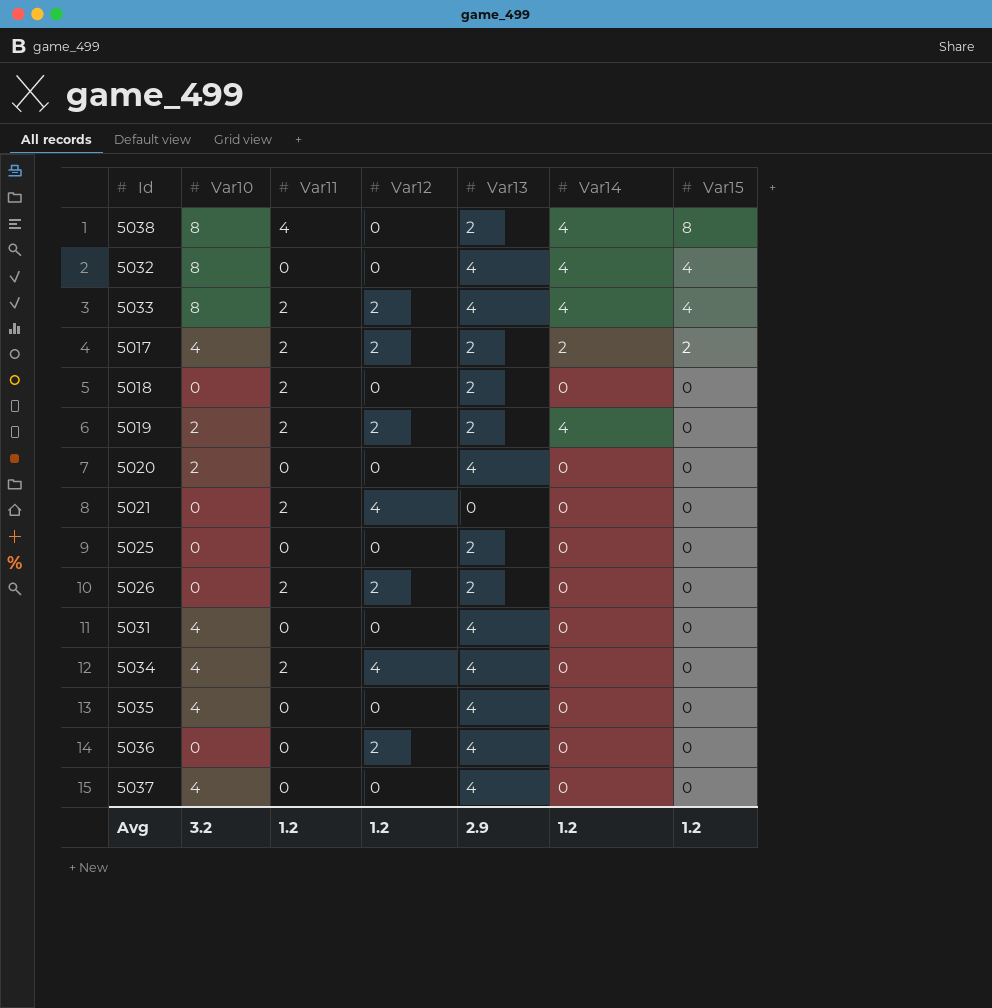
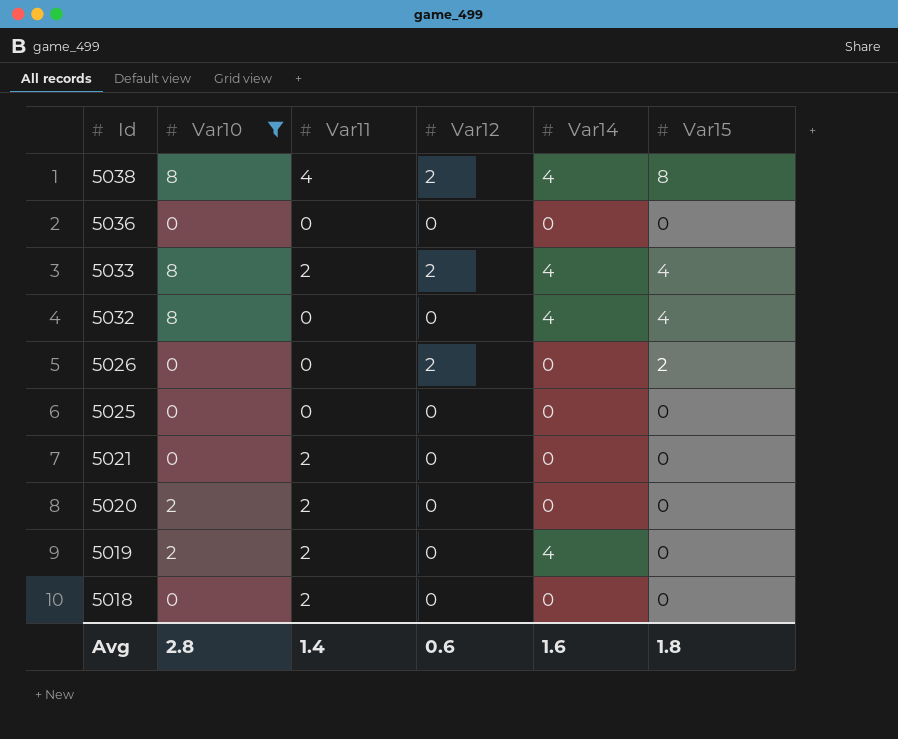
filter: none -> Var10 != 4
row order: Var15 descending -> Id descending
column Var13 | position: 5 -> none
5038 | Var12: 0 -> 2
5036 | Var12: 2 -> 0
5026 | Var11: 2 -> 0
5026 | Var15: 0 -> 2
5021 | Var12: 4 -> 0
5020 | Var11: 0 -> 2
5019 | Var12: 2 -> 0
Avg | Var10: 3.2 -> 2.8
Avg | Var11: 1.2 -> 1.4
Avg | Var12: 1.2 -> 0.6
Avg | Var14: 1.2 -> 1.6
Avg | Var15: 1.2 -> 1.8

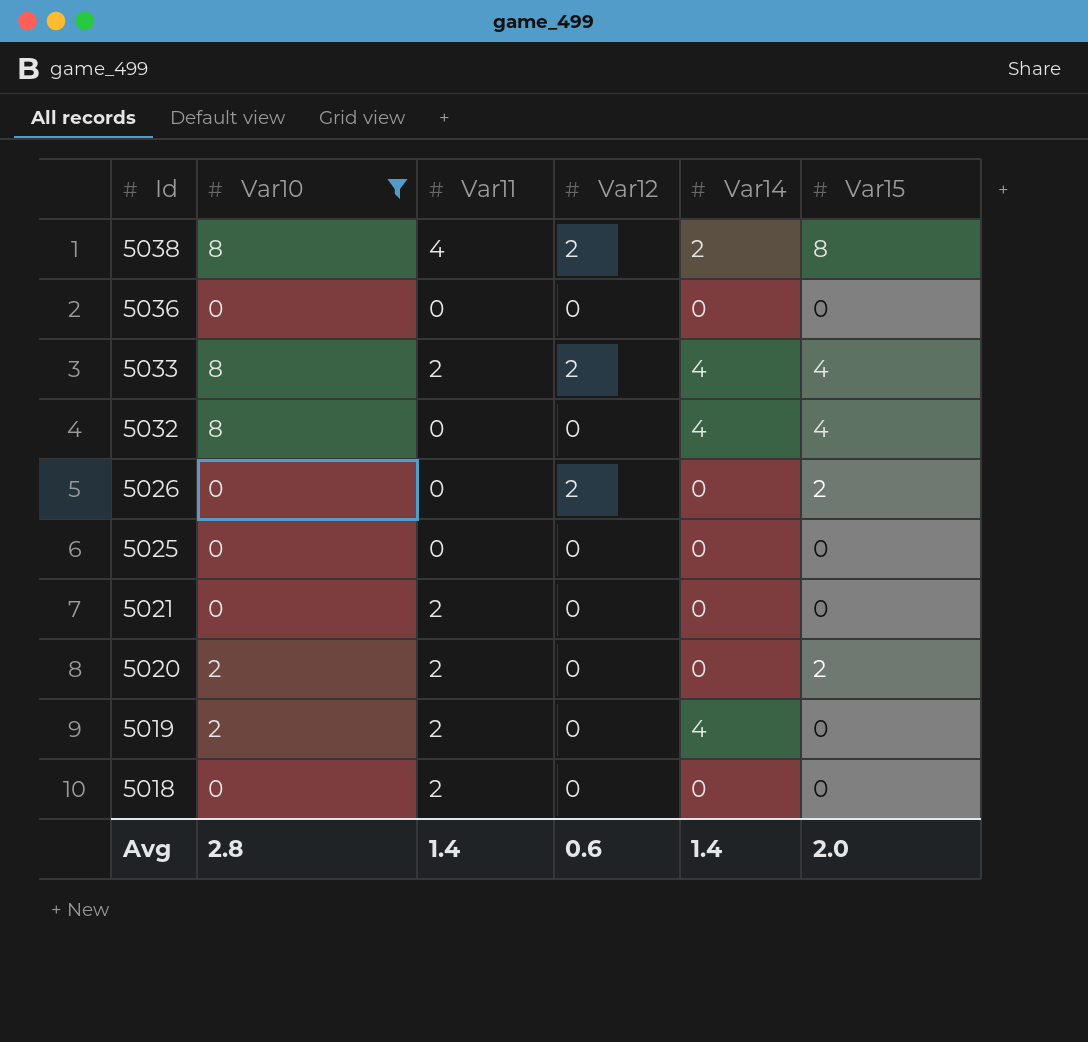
5038 | Var14: 4 -> 2
5020 | Var15: 0 -> 2
Avg | Var14: 1.6 -> 1.4
Avg | Var15: 1.8 -> 2.0

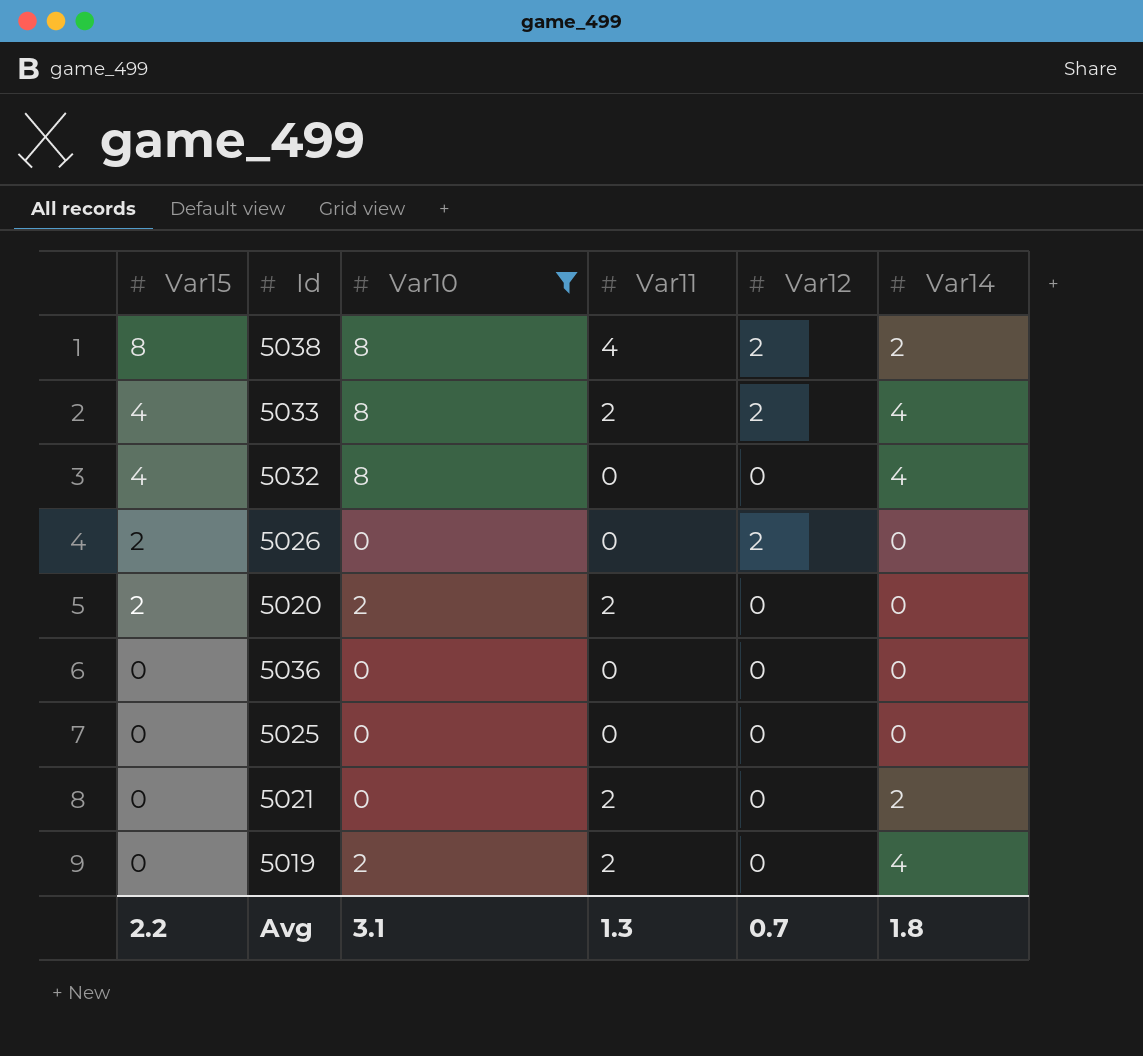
row order: Id descending -> Var15 descending
column Var15 | position: 6 -> 1
row 5018: 0 | 2 | 0 | 0 | 0 -> none
5021 | Var14: 0 -> 2
Avg | Var15: 2.0 -> 2.2
Avg | Var10: 2.8 -> 3.1
Avg | Var11: 1.4 -> 1.3
Avg | Var12: 0.6 -> 0.7
Avg | Var14: 1.4 -> 1.8

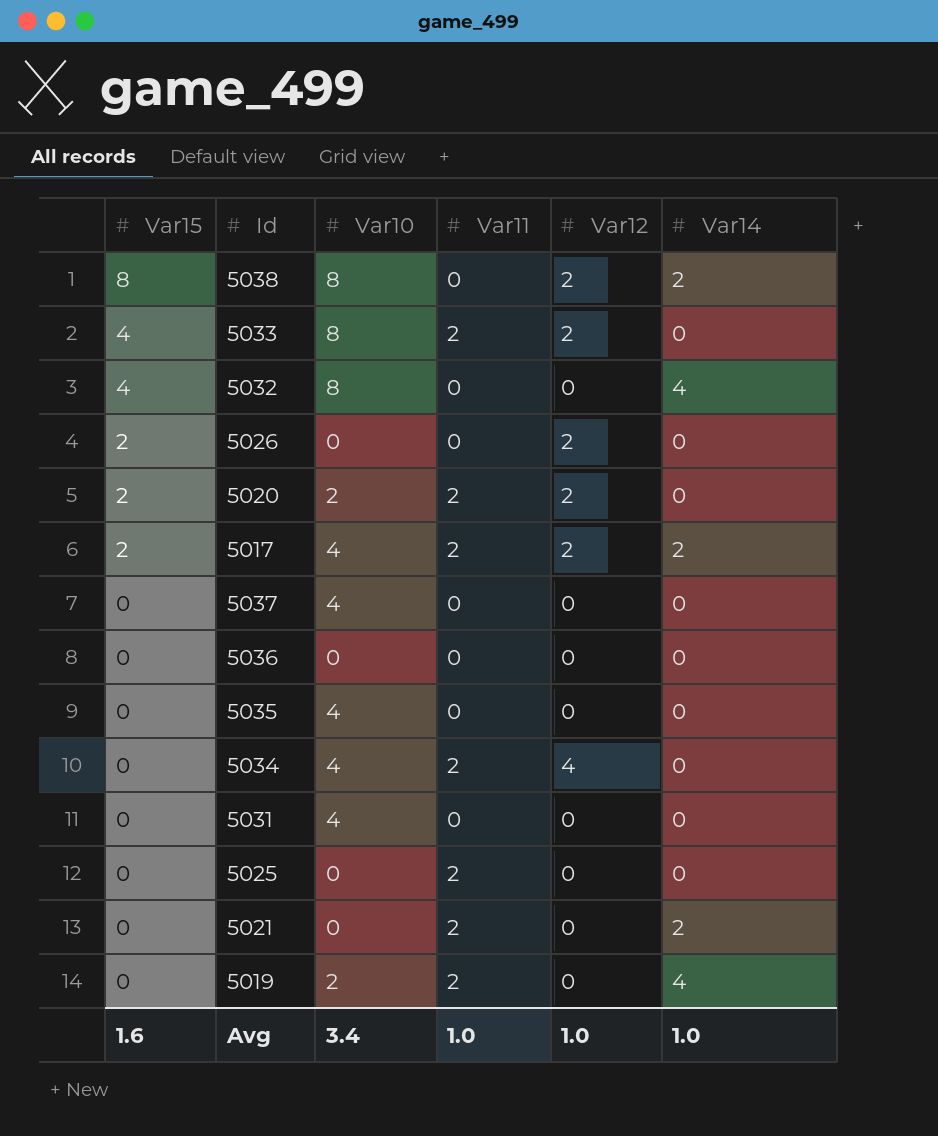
filter: Var10 != 4 -> none
5038 | Var11: 4 -> 0
5033 | Var14: 4 -> 0
5020 | Var12: 0 -> 2
5025 | Var11: 0 -> 2
Avg | Var15: 2.2 -> 1.6
Avg | Var10: 3.1 -> 3.4
Avg | Var11: 1.3 -> 1.0
Avg | Var12: 0.7 -> 1.0
Avg | Var14: 1.8 -> 1.0

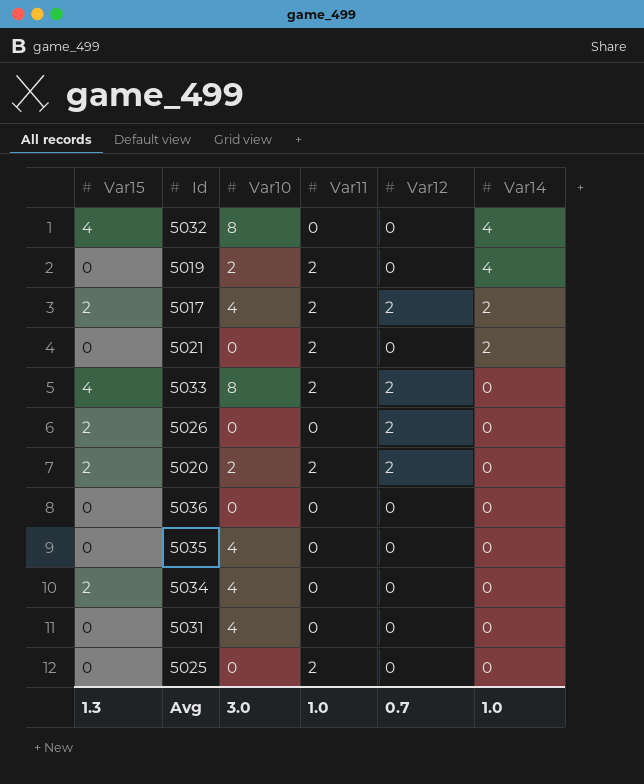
row order: Var15 descending -> Var14 descending
row 5038: 8 | 8 | 0 | 2 | 2 -> none
row 5037: 0 | 4 | 0 | 0 | 0 -> none
5034 | Var15: 0 -> 2
5034 | Var11: 2 -> 0
5034 | Var12: 4 -> 0
Avg | Var15: 1.6 -> 1.3
Avg | Var10: 3.4 -> 3.0
Avg | Var12: 1.0 -> 0.7

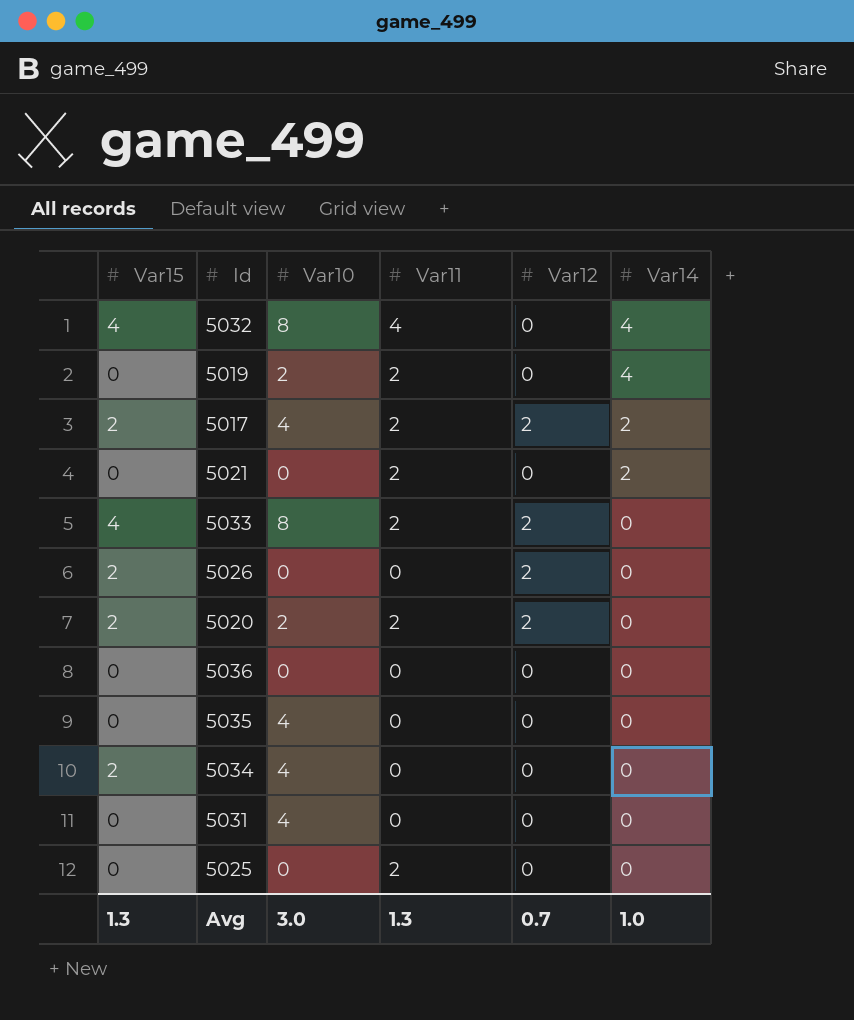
5032 | Var11: 0 -> 4
Avg | Var11: 1.0 -> 1.3

